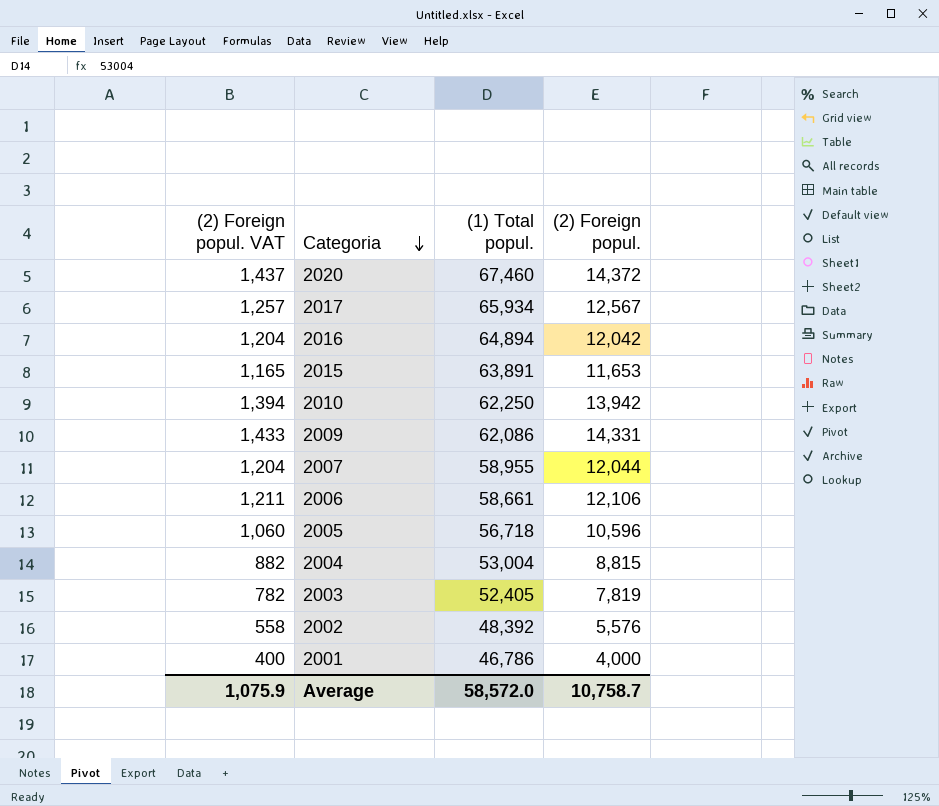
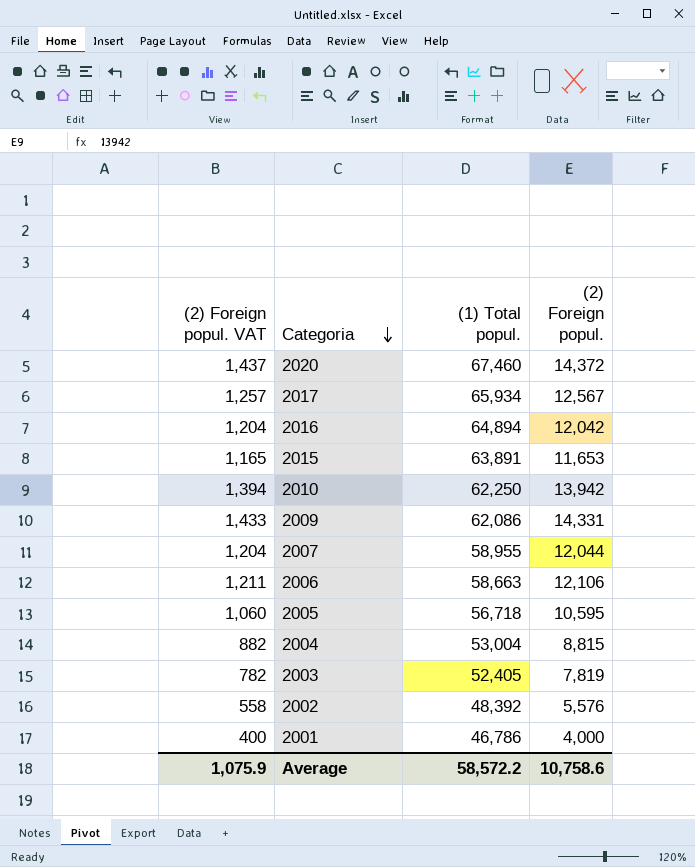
2006 | (1) Total popul.: 58,661 -> 58,663
2005 | (2) Foreign popul.: 10,596 -> 10,595
Average | (1) Total popul.: 58,572.0 -> 58,572.2
Average | (2) Foreign popul.: 10,758.7 -> 10,758.6

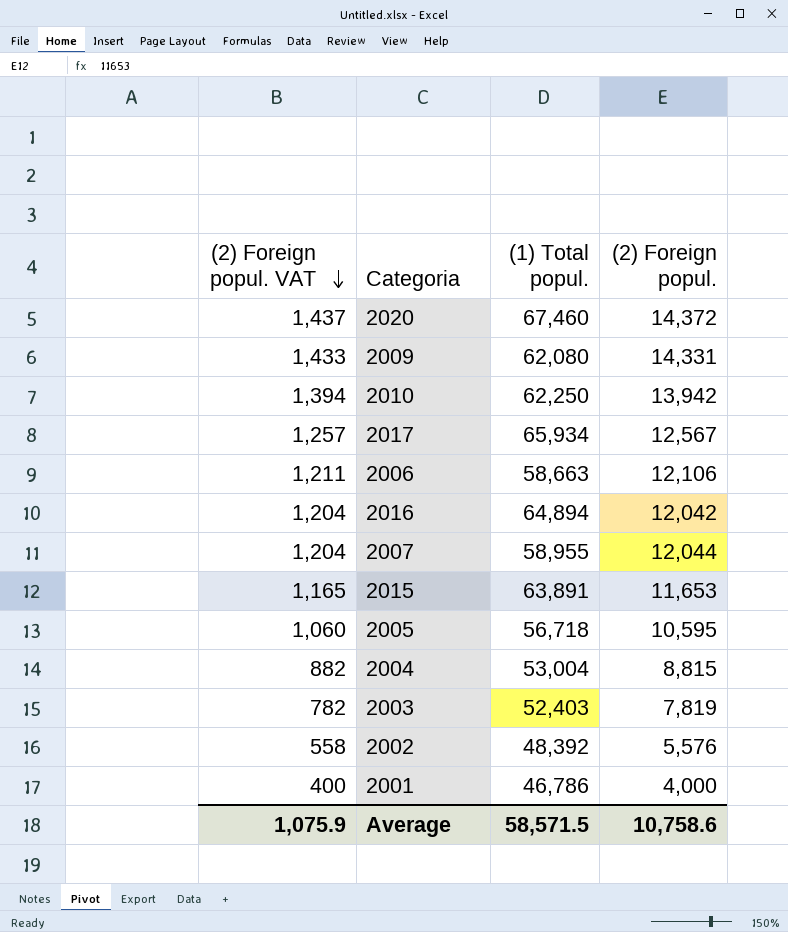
row order: Categoria descending -> (2) Foreign popul. VAT descending
2009 | (1) Total popul.: 62,086 -> 62,080
2003 | (1) Total popul.: 52,405 -> 52,403
Average | (1) Total popul.: 58,572.2 -> 58,571.5

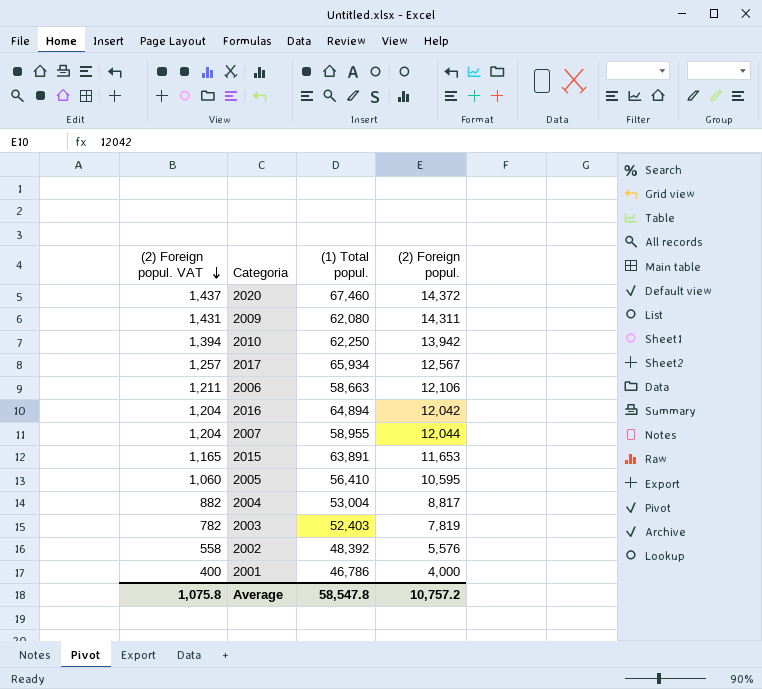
2009 | (2) Foreign popul. VAT: 1,433 -> 1,431
2009 | (2) Foreign popul.: 14,331 -> 14,311
2005 | (1) Total popul.: 56,718 -> 56,410
2004 | (2) Foreign popul.: 8,815 -> 8,817
Average | (2) Foreign popul. VAT: 1,075.9 -> 1,075.8
Average | (1) Total popul.: 58,571.5 -> 58,547.8
Average | (2) Foreign popul.: 10,758.6 -> 10,757.2

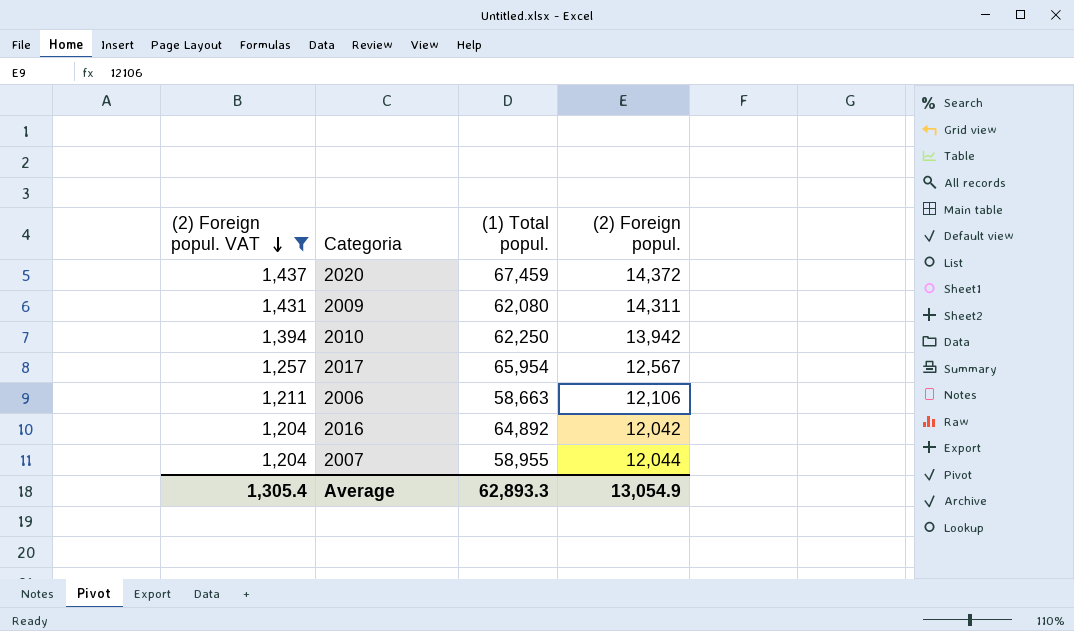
filter: none -> (2) Foreign popul. VAT >= 1,204
2020 | (1) Total popul.: 67,460 -> 67,459
2017 | (1) Total popul.: 65,934 -> 65,954
2016 | (1) Total popul.: 64,894 -> 64,892
Average | (2) Foreign popul. VAT: 1,075.8 -> 1,305.4
Average | (1) Total popul.: 58,547.8 -> 62,893.3
Average | (2) Foreign popul.: 10,757.2 -> 13,054.9

